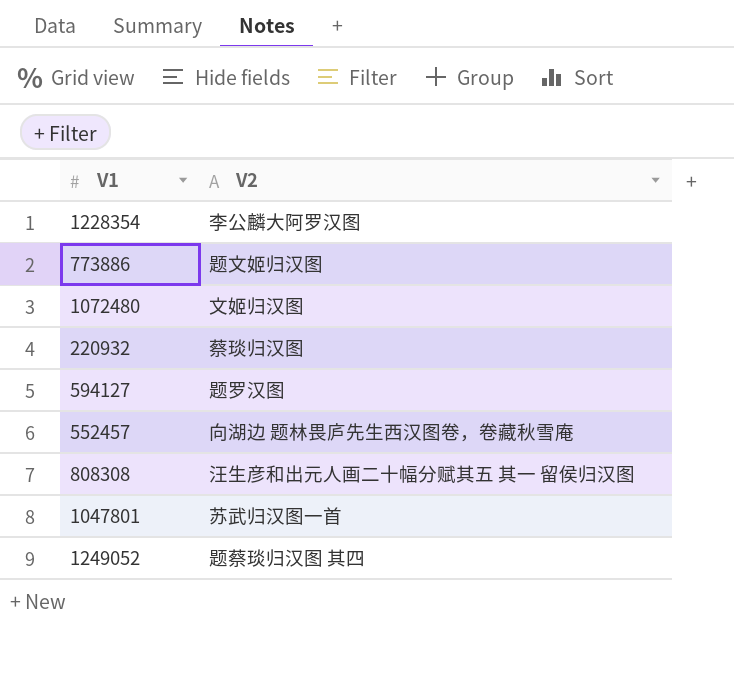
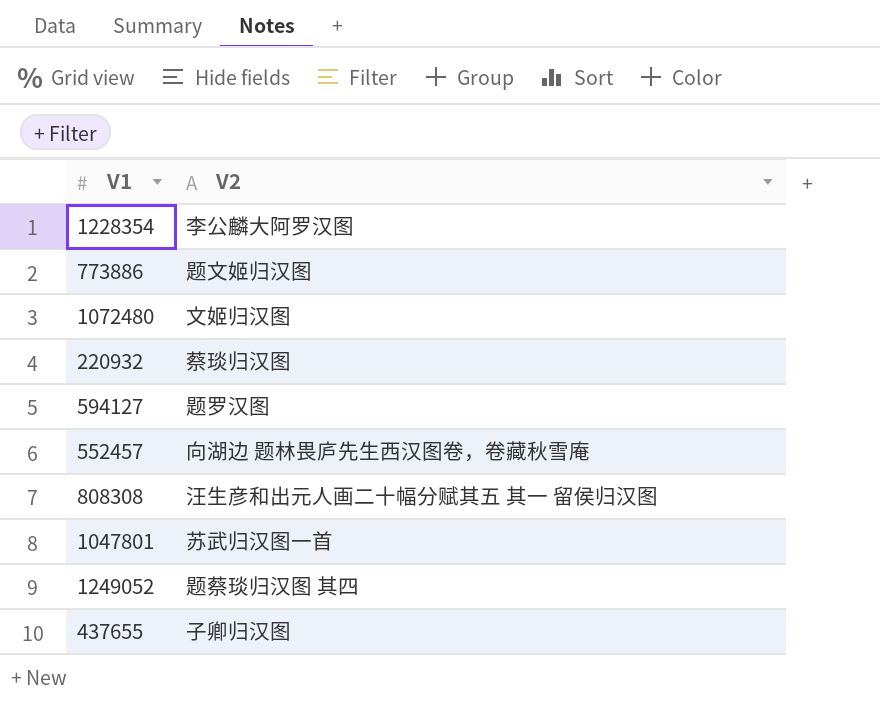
row 437655: none -> 子卿归汉图

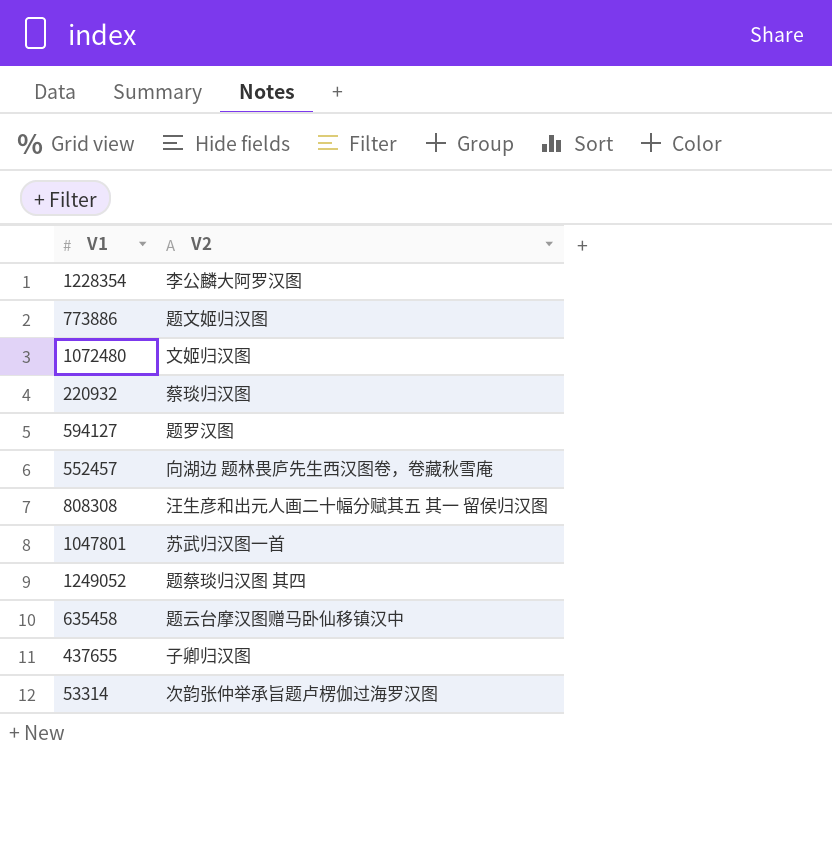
row 635458: none -> 题云台摩汉图赠马卧仙移镇汉中
row 53314: none -> 次韵张仲举承旨题卢楞伽过海罗汉图

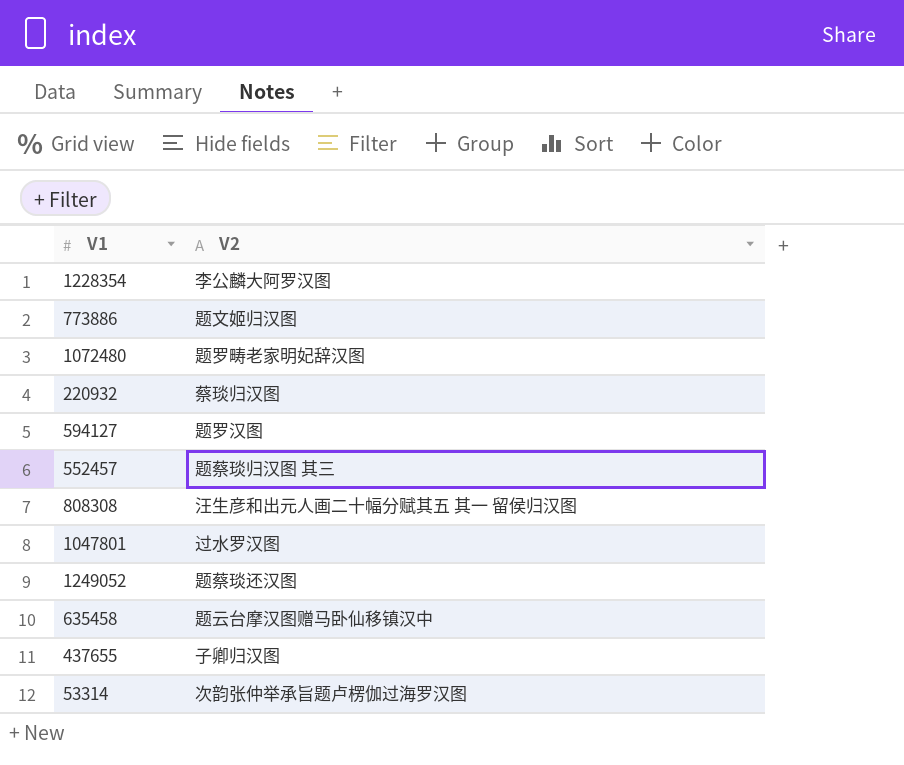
1072480 | V2: 文姬归汉图 -> 题罗畴老家明妃辞汉图
552457 | V2: 向湖边 题林畏庐先生西汉图卷，卷藏秋雪庵 -> 题蔡琰归汉图 其三
1047801 | V2: 苏武归汉图一首 -> 过水罗汉图
1249052 | V2: 题蔡琰归汉图 其四 -> 题蔡琰还汉图

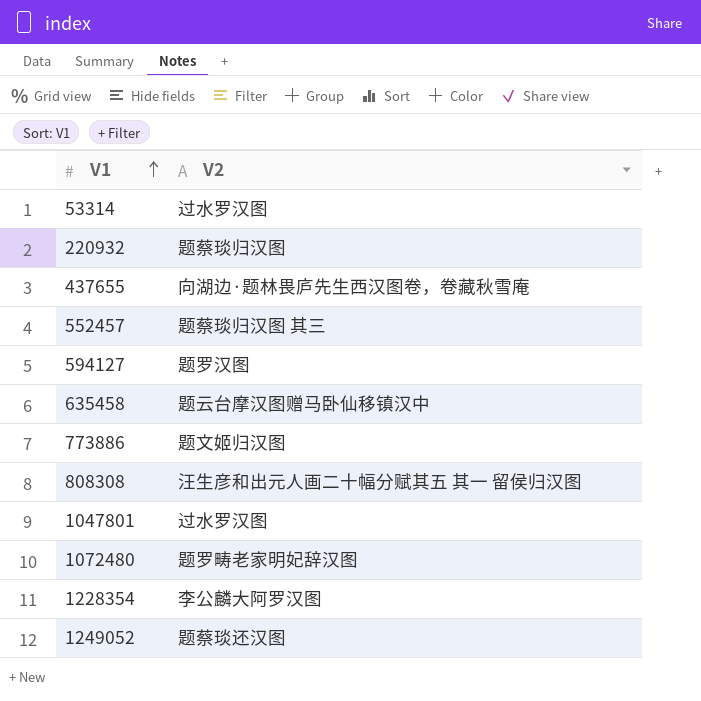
row order: none -> V1 ascending
53314 | V2: 次韵张仲举承旨题卢楞伽过海罗汉图 -> 过水罗汉图
220932 | V2: 蔡琰归汉图 -> 题蔡琰归汉图
437655 | V2: 子卿归汉图 -> 向湖边·题林畏庐先生西汉图卷，卷藏秋雪庵

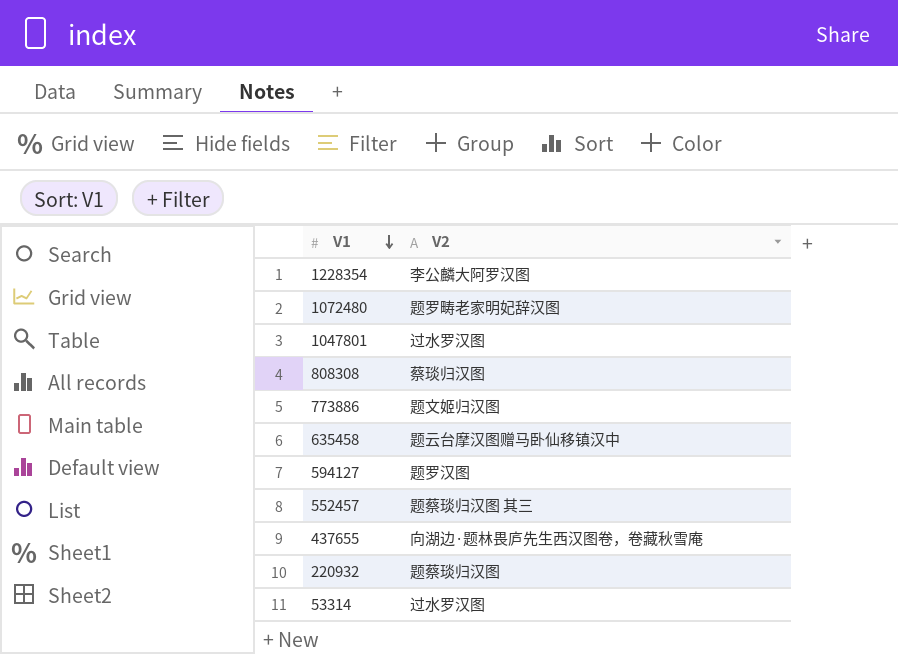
row order: V1 ascending -> V1 descending
row 1249052: 题蔡琰还汉图 -> none
808308 | V2: 汪生彦和出元人画二十幅分赋其五 其一 留侯归汉图 -> 蔡琰归汉图

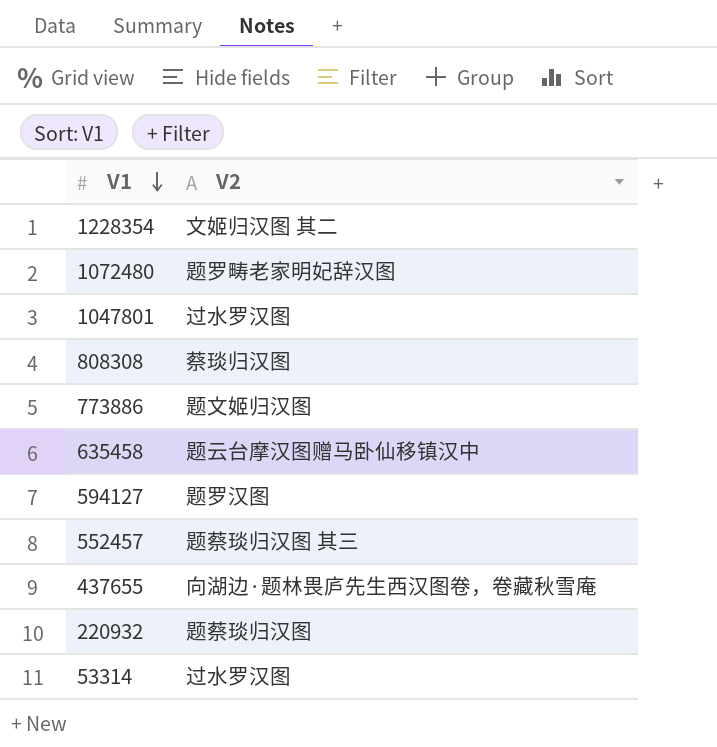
1228354 | V2: 李公麟大阿罗汉图 -> 文姬归汉图 其二

